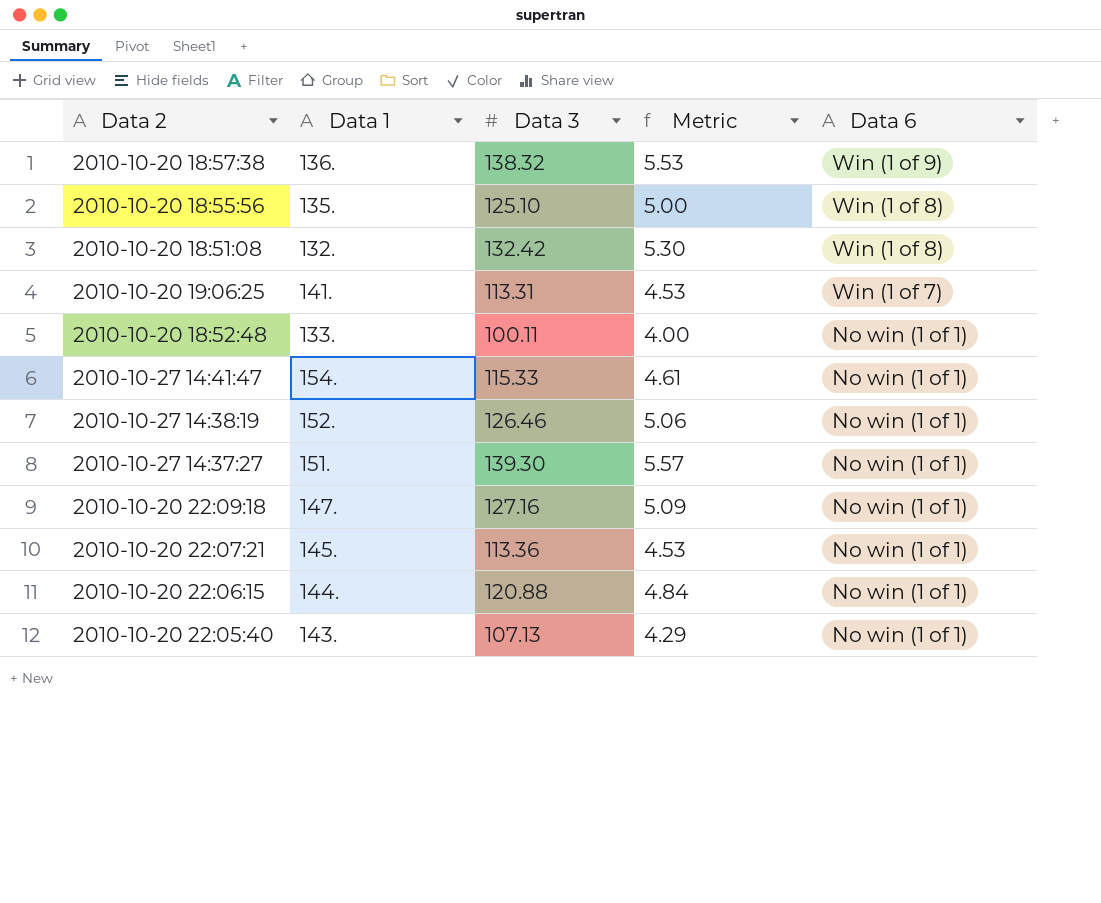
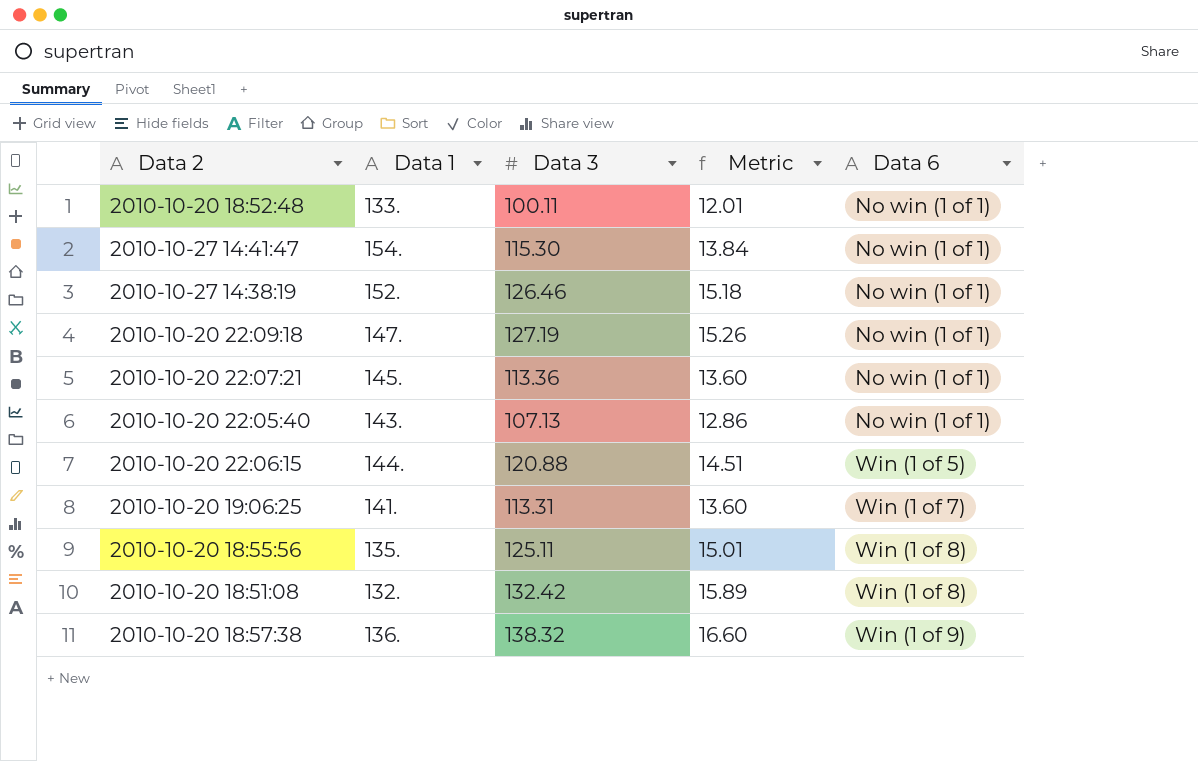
row order: Data 6 descending -> Data 6 ascending
column Metric | formula: [Data 3] * 0.04 -> [Data 3] * 0.12
row 2010-10-27 14:37:27: 151. | 139.30 | 5.57 | No win (1 of 1) -> none
2010-10-27 14:41:47 | Data 3: 115.33 -> 115.30
2010-10-20 22:09:18 | Data 3: 127.16 -> 127.19
2010-10-20 22:06:15 | Data 6: No win (1 of 1) -> Win (1 of 5)
2010-10-20 18:55:56 | Data 3: 125.10 -> 125.11

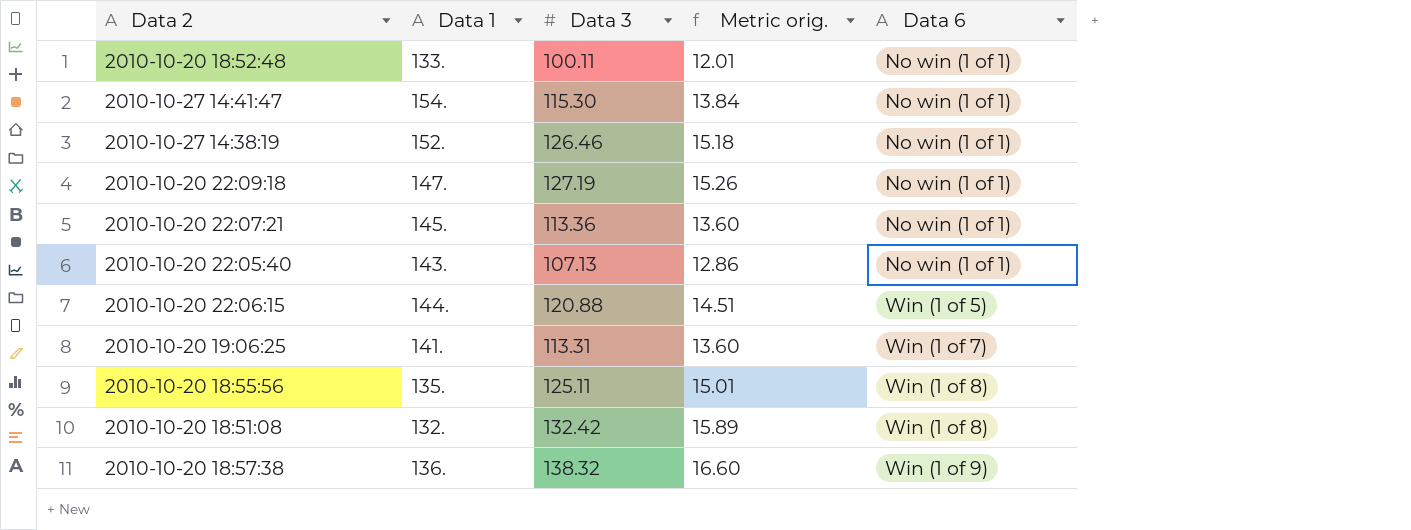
column name: Metric -> Metric orig.

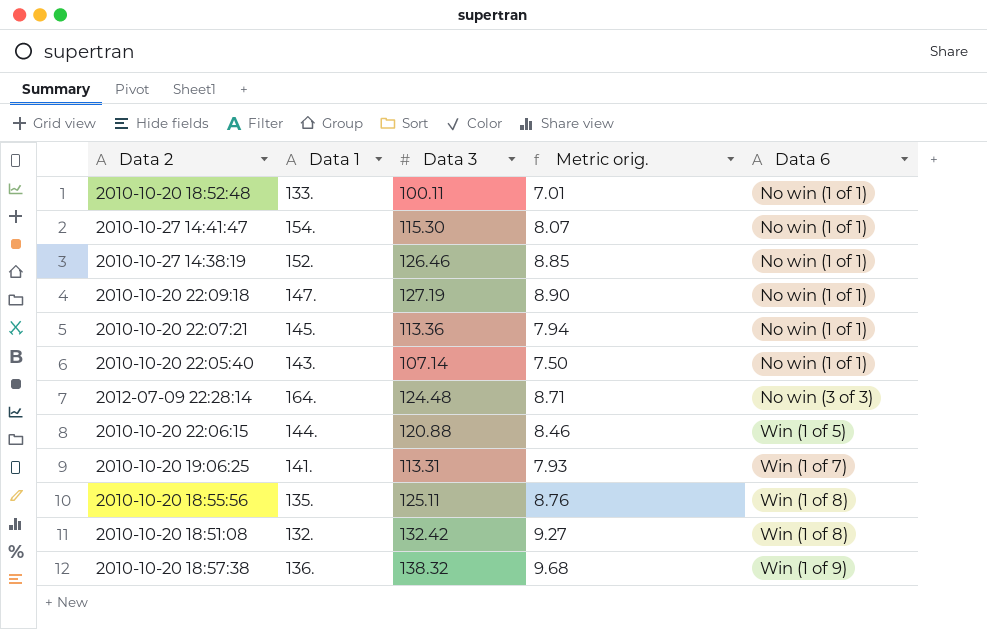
column Metric orig. | formula: [Data 3] * 0.12 -> [Data 3] * 0.07
2010-10-20 22:05:40 | Data 3: 107.13 -> 107.14
row 2012-07-09 22:28:14: none -> 164. | 124.48 | 8.71 | No win (3 of 3)

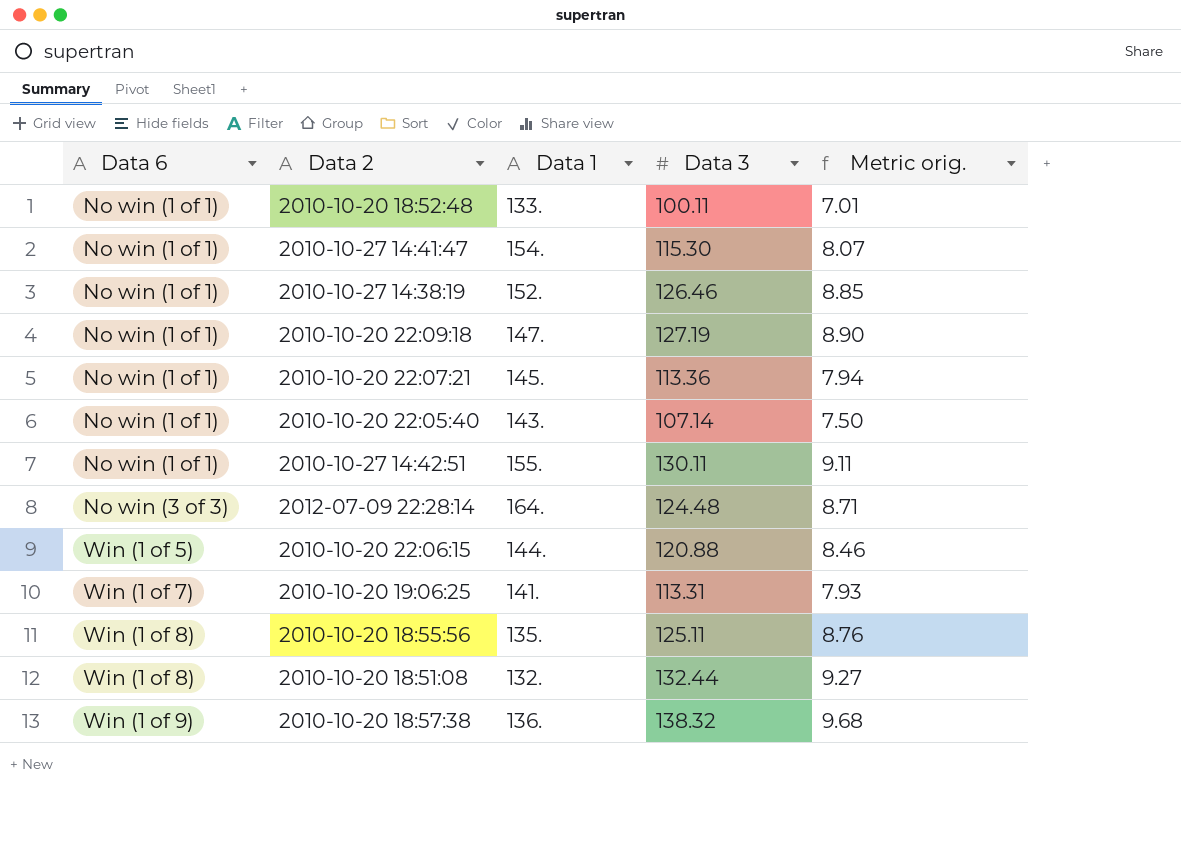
column Data 6 | position: 5 -> 1
row 2010-10-27 14:42:51: none -> No win (1 of 1) | 155. | 130.11 | 9.11
2010-10-20 18:51:08 | Data 3: 132.42 -> 132.44

